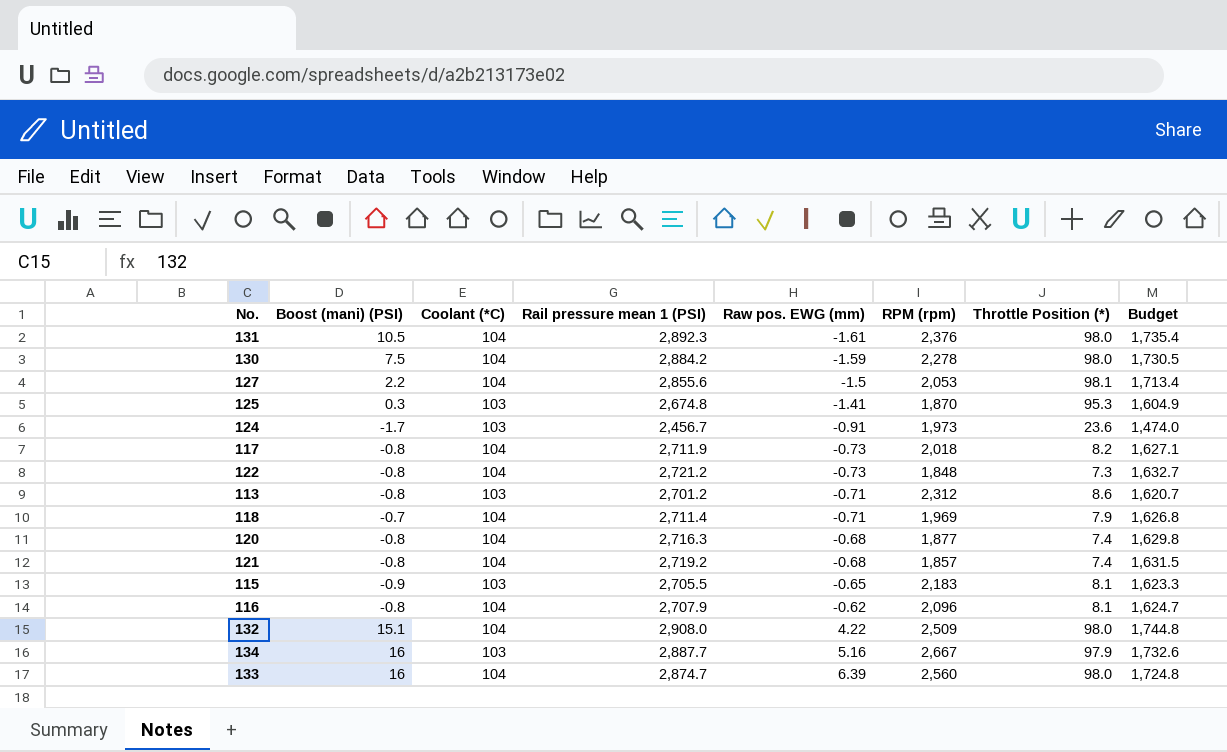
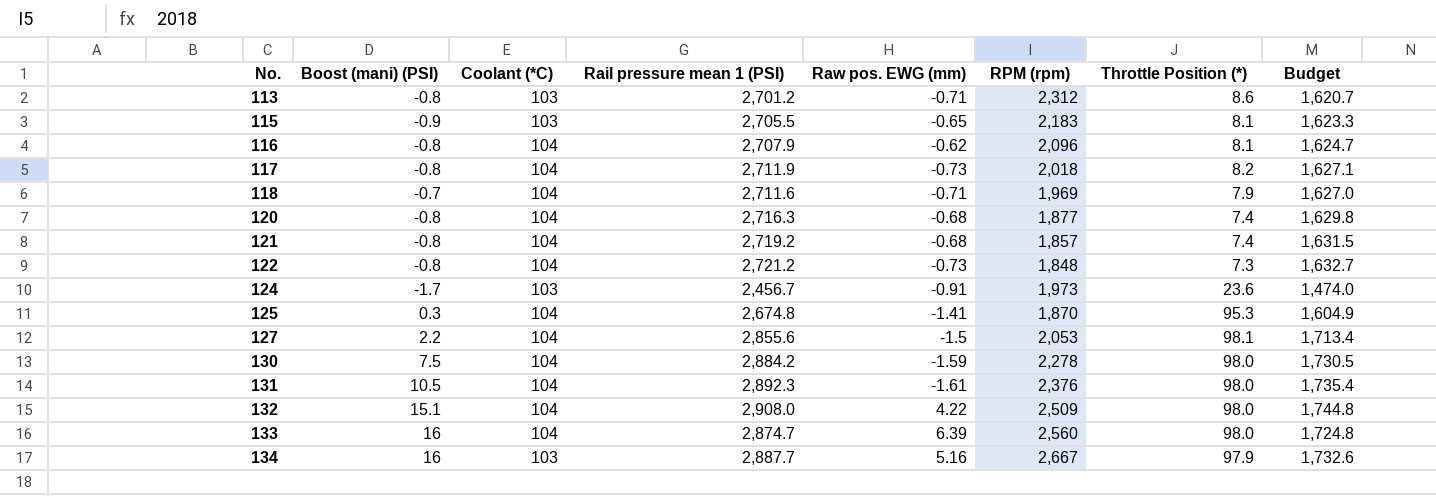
row order: Raw pos. EWG (mm) ascending -> No. ascending
118 | Rail pressure mean 1 (PSI): 2,711.4 -> 2,711.6
118 | Budget: 1,626.8 -> 1,627.0
125 | Coolant (*C): 103 -> 104

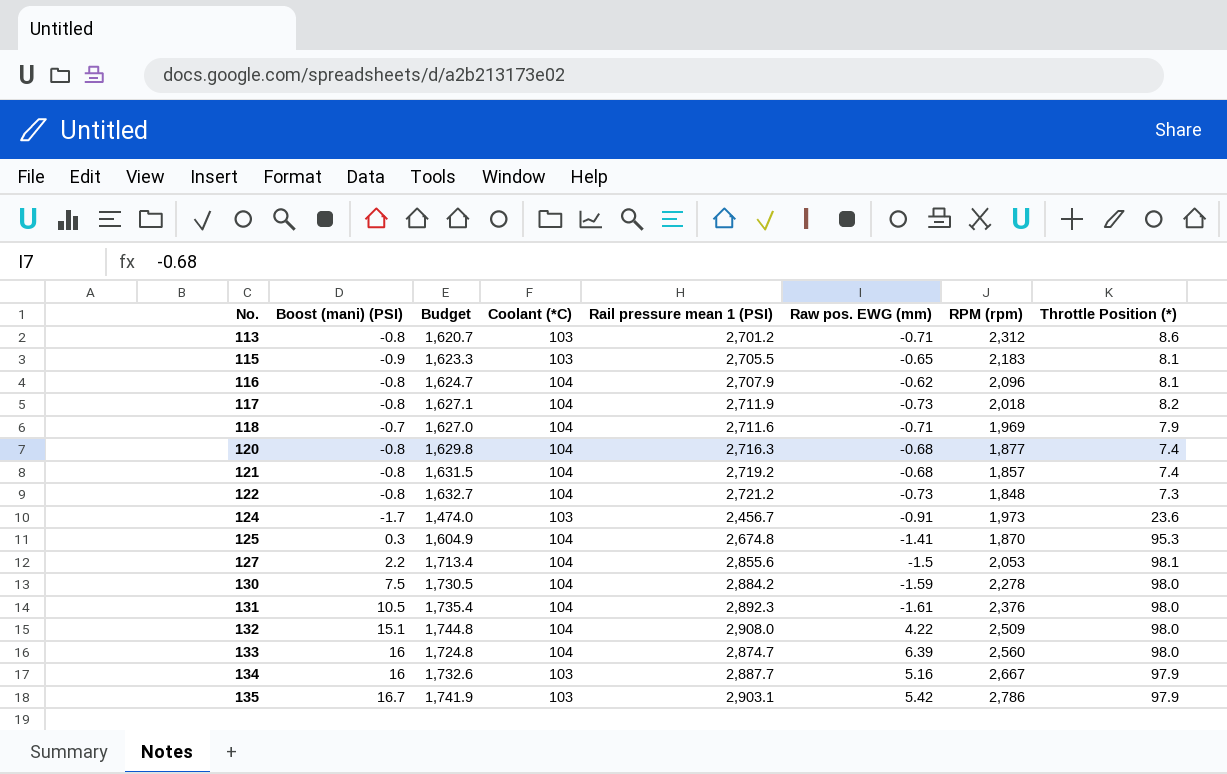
column Budget | position: 8 -> 3
row 135: none -> 16.7 | 1,741.9 | 103 | 2,903.1 | 5.42 | 2,786 | 97.9

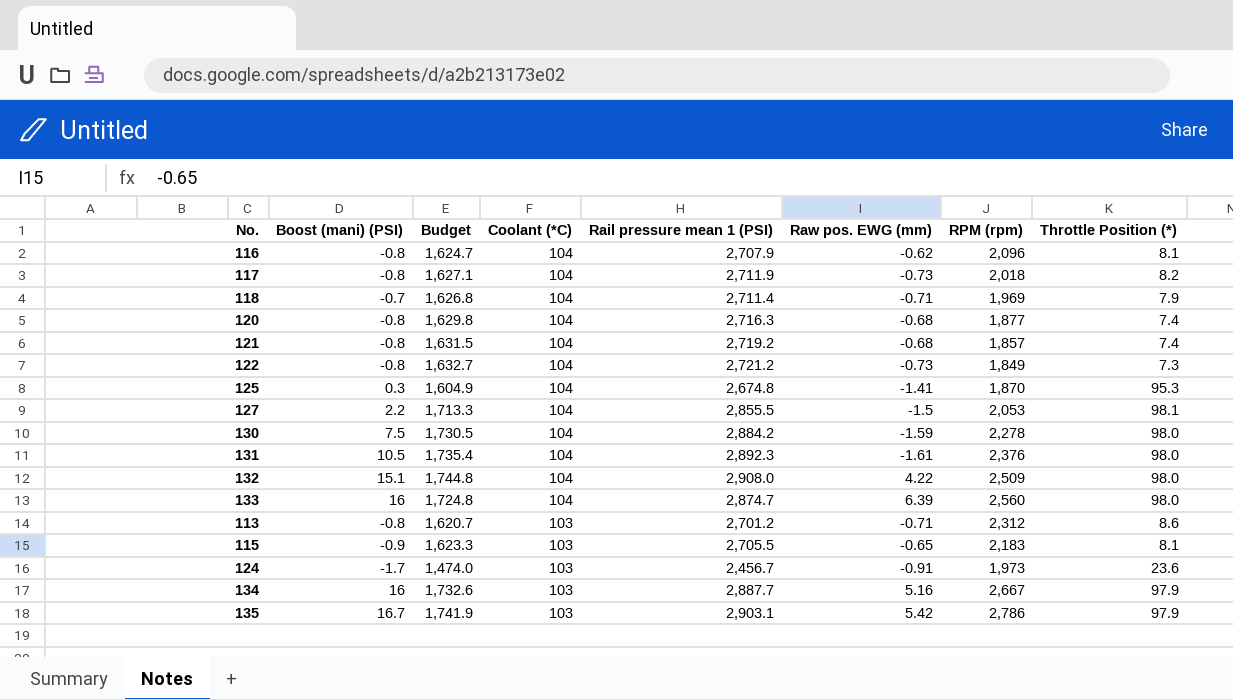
row order: No. ascending -> Coolant (*C) descending
118 | Budget: 1,627.0 -> 1,626.8
118 | Rail pressure mean 1 (PSI): 2,711.6 -> 2,711.4
122 | RPM (rpm): 1,848 -> 1,849
127 | Budget: 1,713.4 -> 1,713.3
127 | Rail pressure mean 1 (PSI): 2,855.6 -> 2,855.5

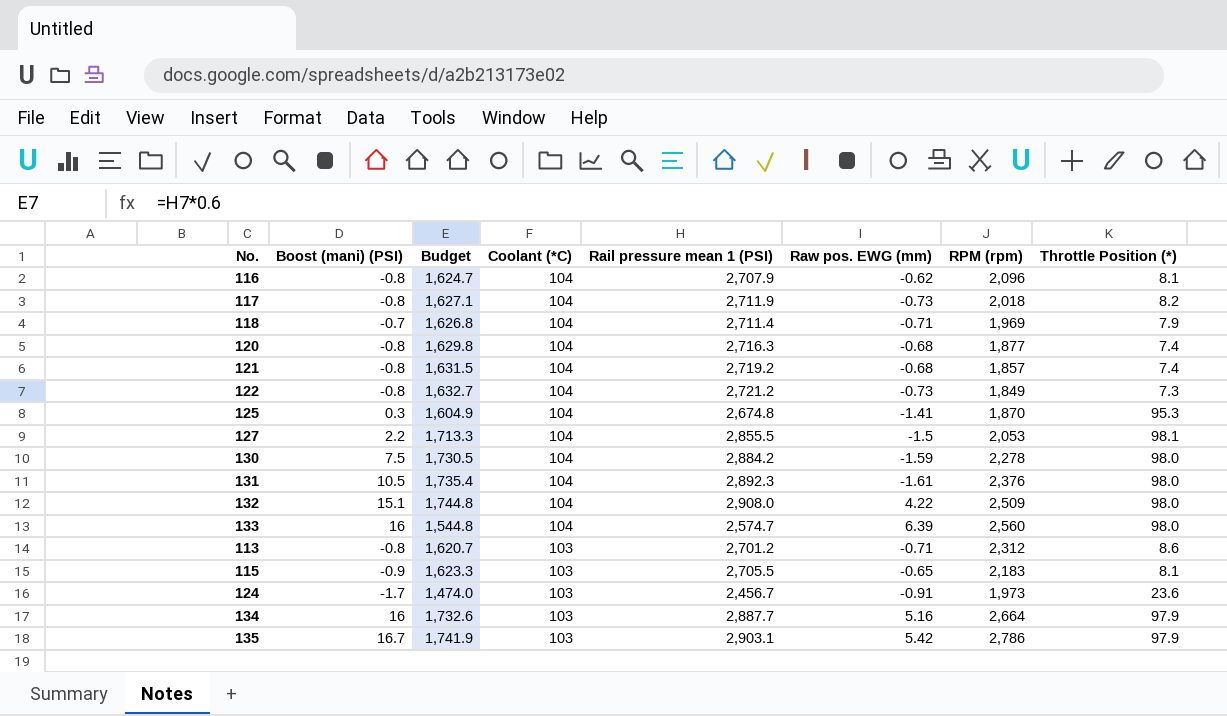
133 | Budget: 1,724.8 -> 1,544.8
133 | Rail pressure mean 1 (PSI): 2,874.7 -> 2,574.7
134 | RPM (rpm): 2,667 -> 2,664

